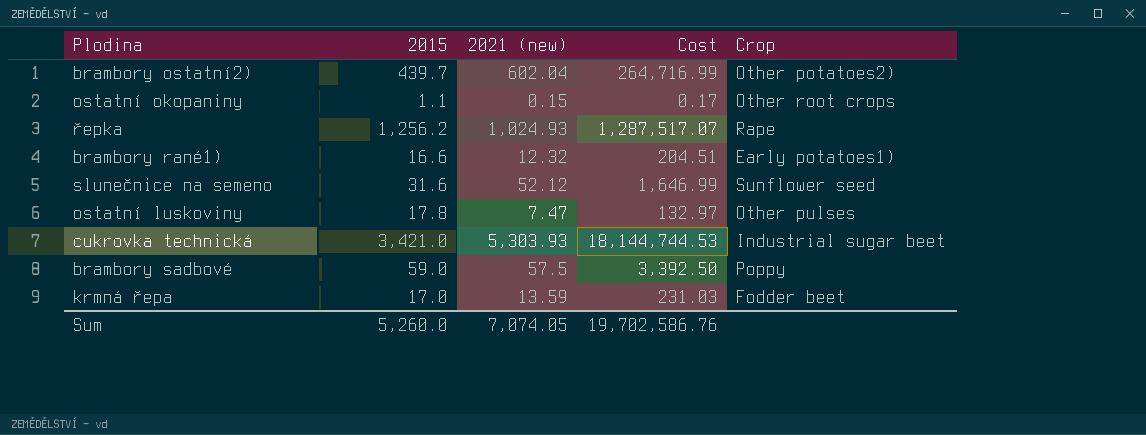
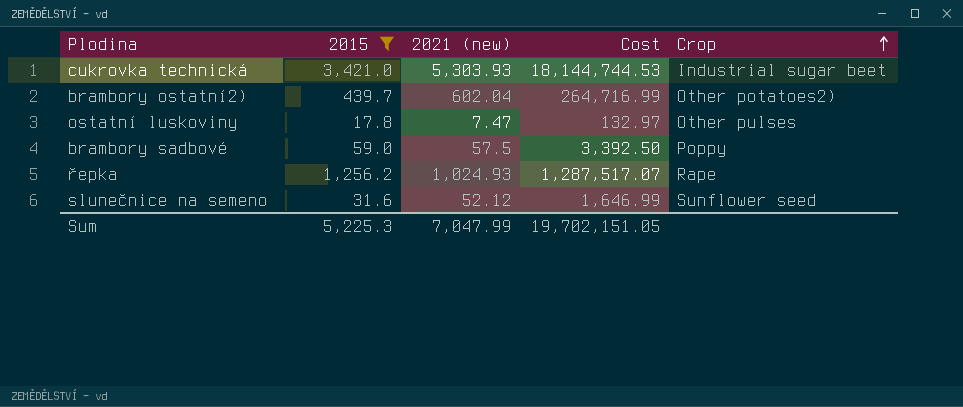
filter: none -> 2015 >= 17.8
row order: none -> Crop ascending
Sum | 2015: 5,260.0 -> 5,225.3
Sum | 2021 (new): 7,074.05 -> 7,047.99
Sum | Cost: 19,702,586.76 -> 19,702,151.05

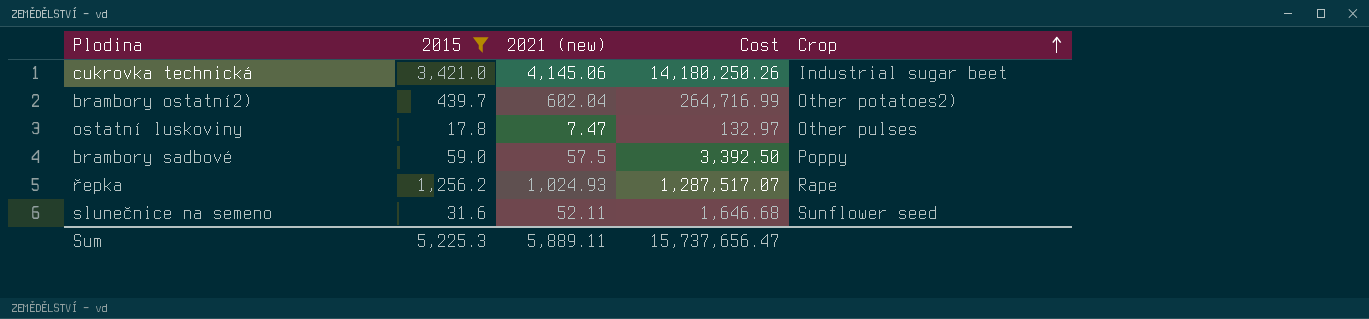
cukrovka technická | 2021 (new): 5,303.93 -> 4,145.06
cukrovka technická | Cost: 18,144,744.53 -> 14,180,250.26
slunečnice na semeno | 2021 (new): 52.12 -> 52.11
slunečnice na semeno | Cost: 1,646.99 -> 1,646.68
Sum | 2021 (new): 7,047.99 -> 5,889.11
Sum | Cost: 19,702,151.05 -> 15,737,656.47

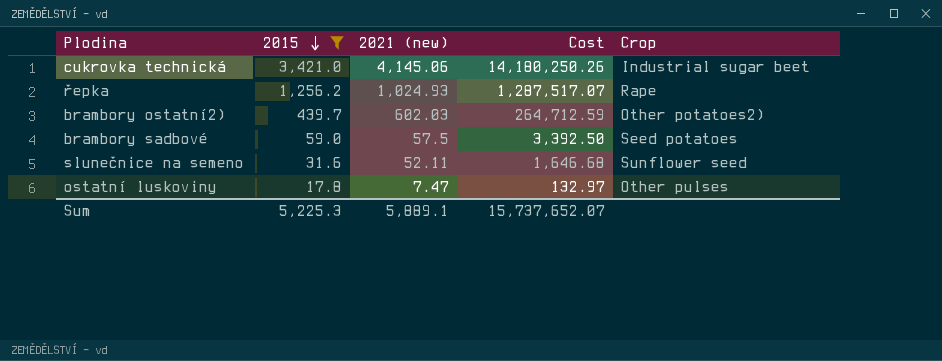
row order: Crop ascending -> 2015 descending
brambory ostatní2) | 2021 (new): 602.04 -> 602.03
brambory ostatní2) | Cost: 264,716.99 -> 264,712.59
brambory sadbové | Crop: Poppy -> Seed potatoes
Sum | 2021 (new): 5,889.11 -> 5,889.1
Sum | Cost: 15,737,656.47 -> 15,737,652.07

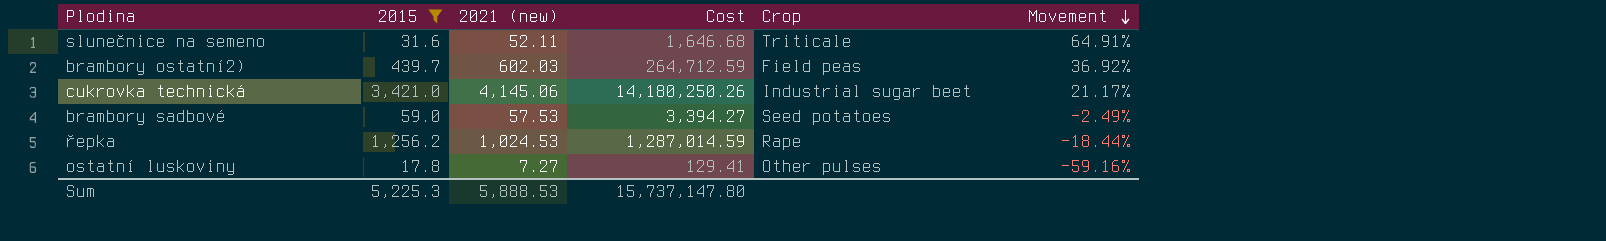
row order: 2015 descending -> Movement descending
column Movement | formula: none -> ([2021 (new)] - [2015]) / [2015]
slunečnice na semeno | Crop: Sunflower seed -> Triticale
brambory ostatní2) | Crop: Other potatoes2) -> Field peas
brambory sadbové | 2021 (new): 57.5 -> 57.53
brambory sadbové | Cost: 3,392.50 -> 3,394.27
řepka | 2021 (new): 1,024.93 -> 1,024.53
řepka | Cost: 1,287,517.07 -> 1,287,014.59
ostatní luskoviny | 2021 (new): 7.47 -> 7.27
ostatní luskoviny | Cost: 132.97 -> 129.41
Sum | 2021 (new): 5,889.1 -> 5,888.53
Sum | Cost: 15,737,652.07 -> 15,737,147.80

